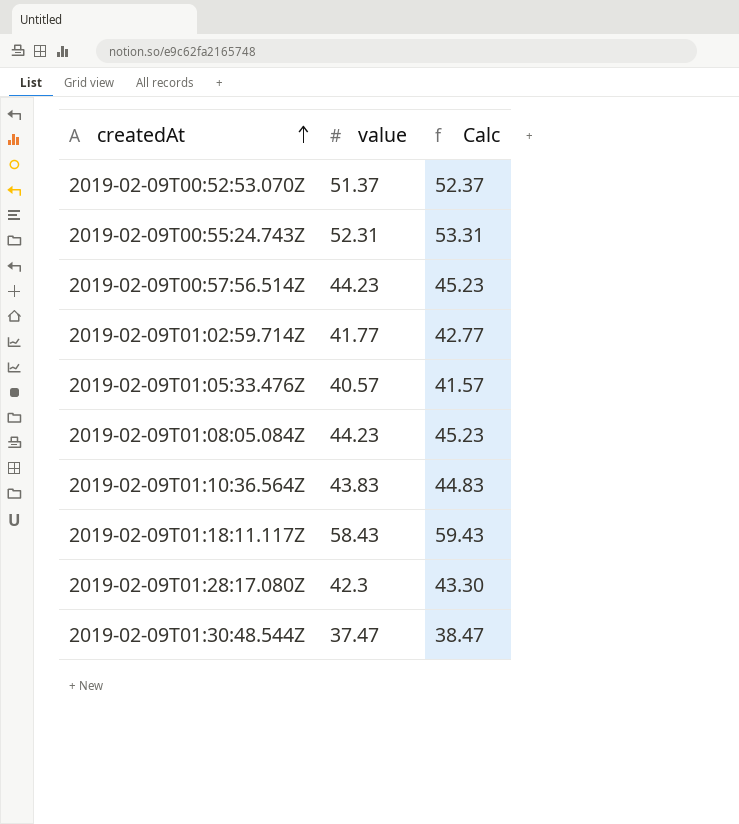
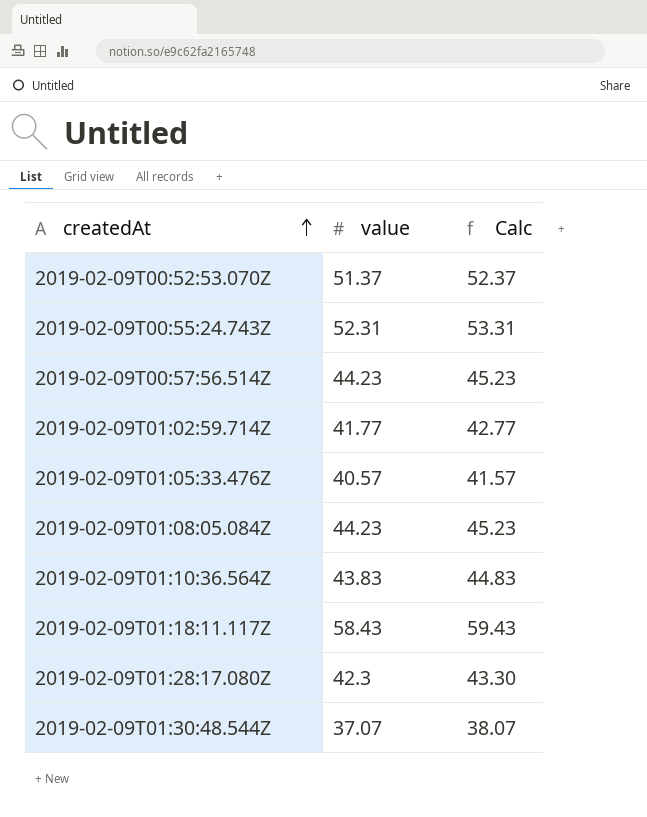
2019-02-09T01:30:48.544Z | value: 37.47 -> 37.07
2019-02-09T01:30:48.544Z | Calc: 38.47 -> 38.07

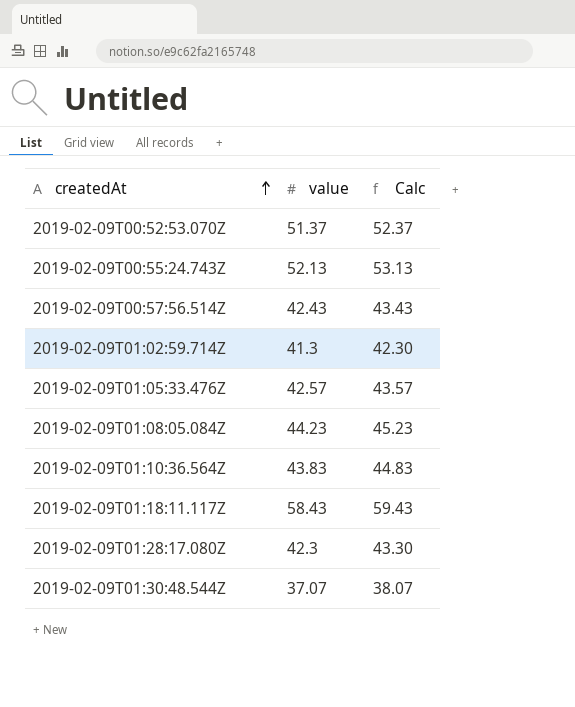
2019-02-09T00:55:24.743Z | value: 52.31 -> 52.13
2019-02-09T00:55:24.743Z | Calc: 53.31 -> 53.13
2019-02-09T00:57:56.514Z | value: 44.23 -> 42.43
2019-02-09T00:57:56.514Z | Calc: 45.23 -> 43.43
2019-02-09T01:02:59.714Z | value: 41.77 -> 41.3
2019-02-09T01:02:59.714Z | Calc: 42.77 -> 42.30
2019-02-09T01:05:33.476Z | value: 40.57 -> 42.57
2019-02-09T01:05:33.476Z | Calc: 41.57 -> 43.57

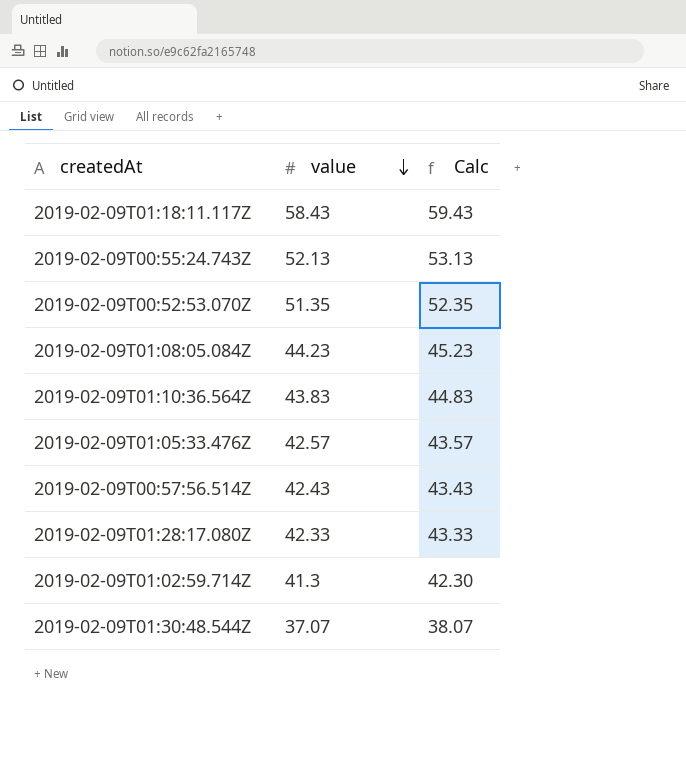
row order: createdAt ascending -> value descending
2019-02-09T00:52:53.070Z | value: 51.37 -> 51.35
2019-02-09T00:52:53.070Z | Calc: 52.37 -> 52.35
2019-02-09T01:28:17.080Z | value: 42.3 -> 42.33
2019-02-09T01:28:17.080Z | Calc: 43.30 -> 43.33

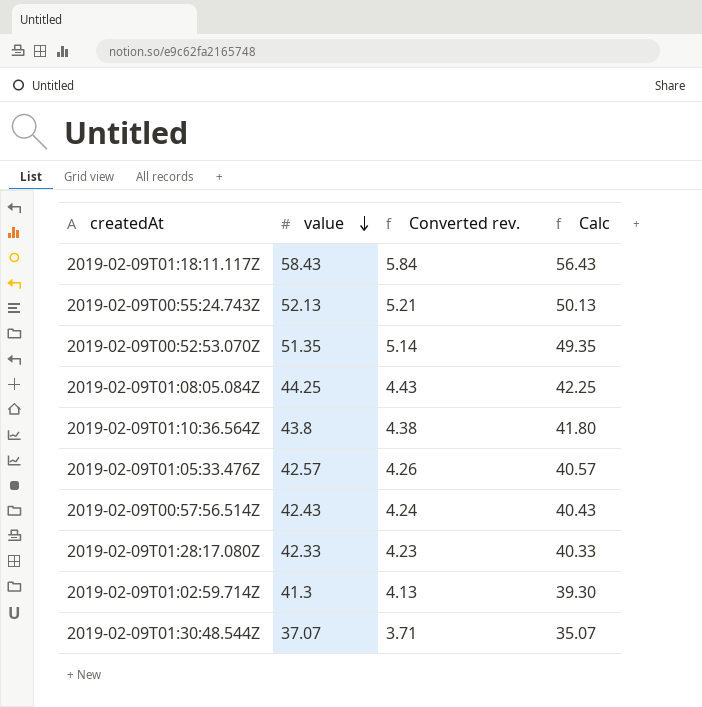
column Converted rev. | formula: none -> [value] * 0.1
column Calc | formula: [value] + 1 -> [value] - 2
2019-02-09T01:08:05.084Z | value: 44.23 -> 44.25
2019-02-09T01:10:36.564Z | value: 43.83 -> 43.8

